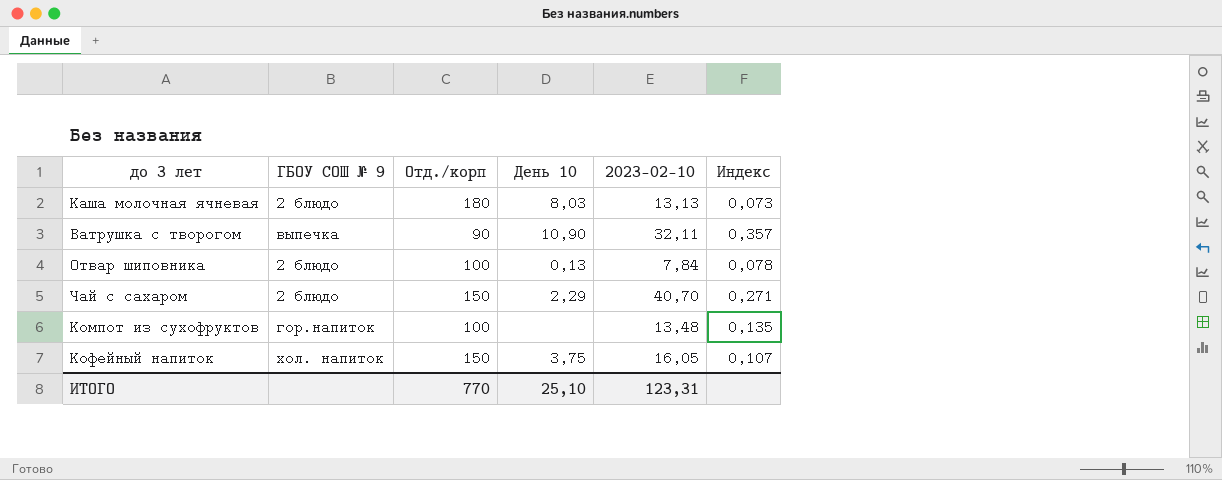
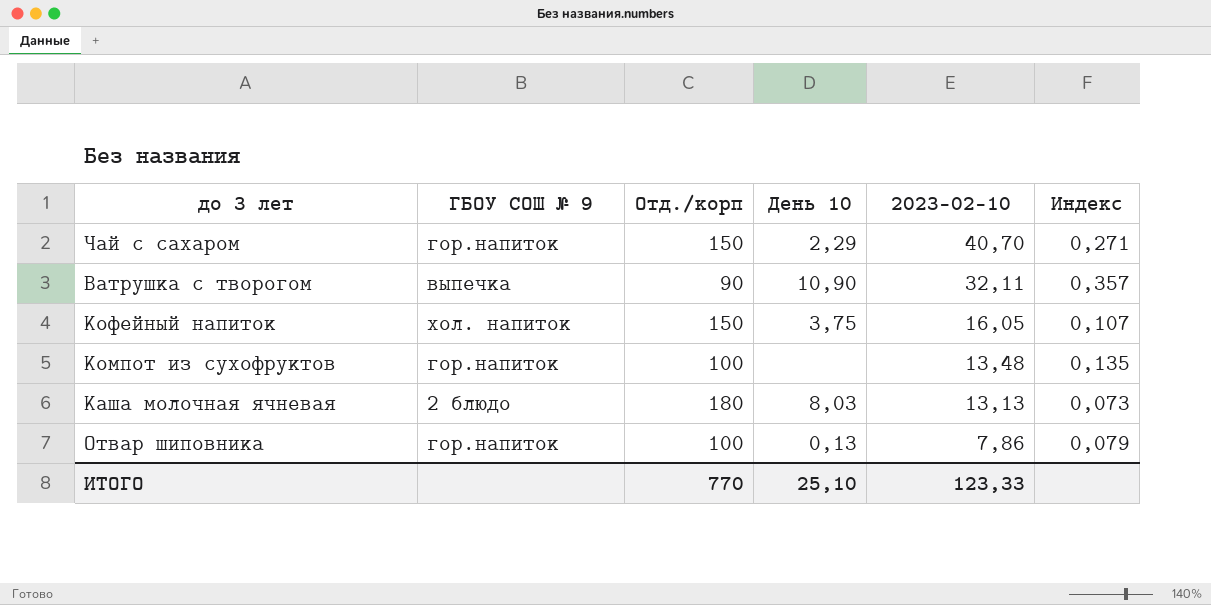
row order: none -> 2023-02-10 descending
Чай с сахаром | ГБОУ СОШ № 9: 2 блюдо -> гор.напиток
Отвар шиповника | ГБОУ СОШ № 9: 2 блюдо -> гор.напиток
Отвар шиповника | 2023-02-10: 7,84 -> 7,86
Отвар шиповника | Индекс: 0,078 -> 0,079
ИТОГО | 2023-02-10: 123,31 -> 123,33

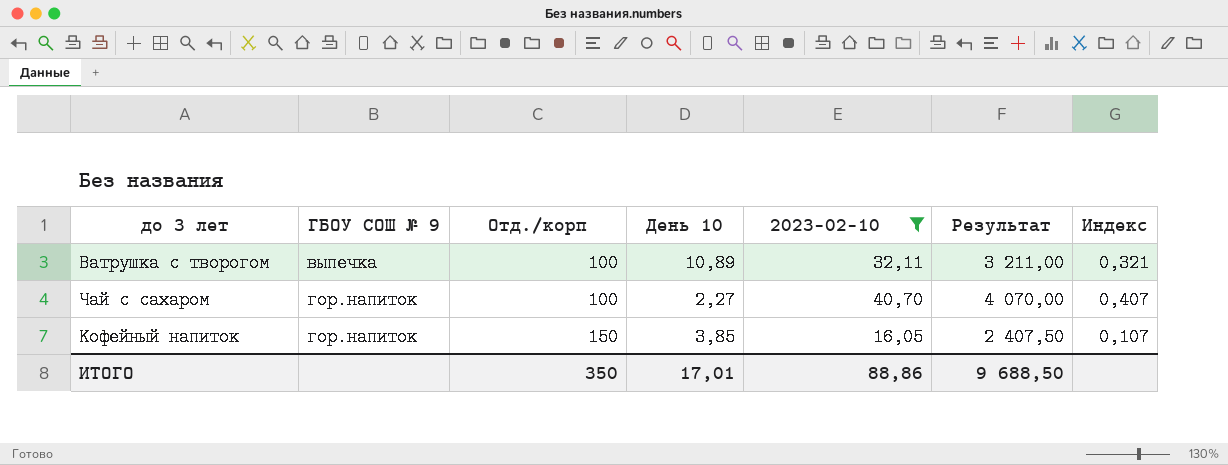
filter: none -> 2023-02-10 >= 16,05
row order: 2023-02-10 descending -> ГБОУ СОШ № 9 ascending
column Результат | formula: none -> [Отд./корп] * [2023-02-10]
Ватрушка с творогом | Отд./корп: 90 -> 100
Ватрушка с творогом | День 10: 10,90 -> 10,89
Ватрушка с творогом | Индекс: 0,357 -> 0,321
Чай с сахаром | Отд./корп: 150 -> 100
Чай с сахаром | День 10: 2,29 -> 2,27
Чай с сахаром | Индекс: 0,271 -> 0,407
Кофейный напиток | ГБОУ СОШ № 9: хол. напиток -> гор.напиток
Кофейный напиток | День 10: 3,75 -> 3,85
ИТОГО | Отд./корп: 770 -> 350
ИТОГО | День 10: 25,10 -> 17,01
ИТОГО | 2023-02-10: 123,33 -> 88,86

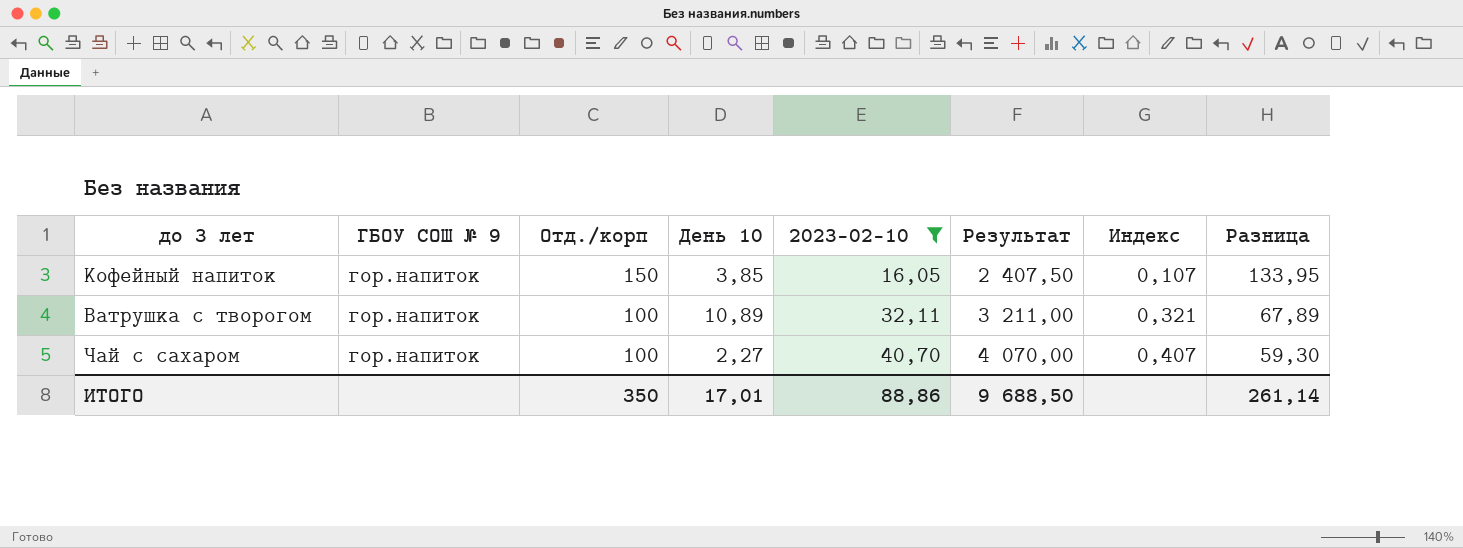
row order: ГБОУ СОШ № 9 ascending -> Отд./корп descending
column Разница | formula: none -> [Отд./корп] - [2023-02-10]
Ватрушка с творогом | ГБОУ СОШ № 9: выпечка -> гор.напиток

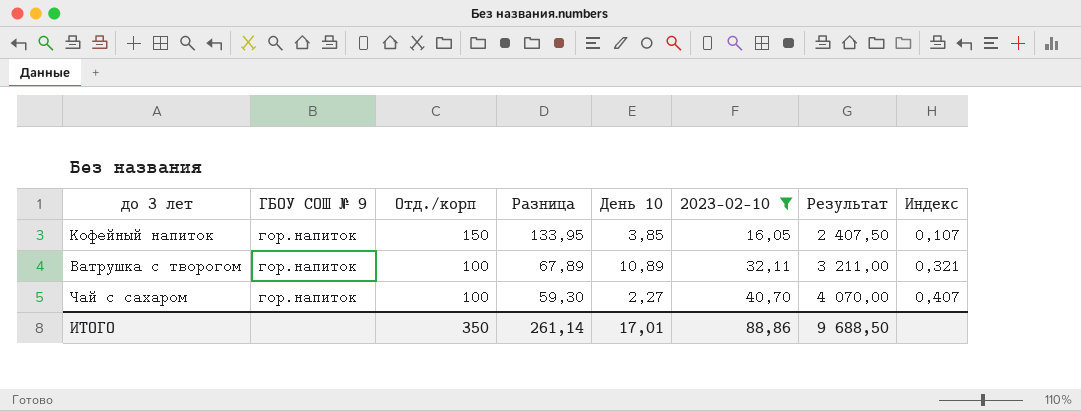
column Разница | position: 8 -> 4

